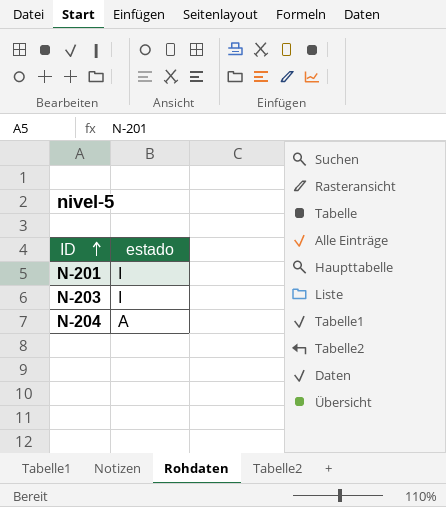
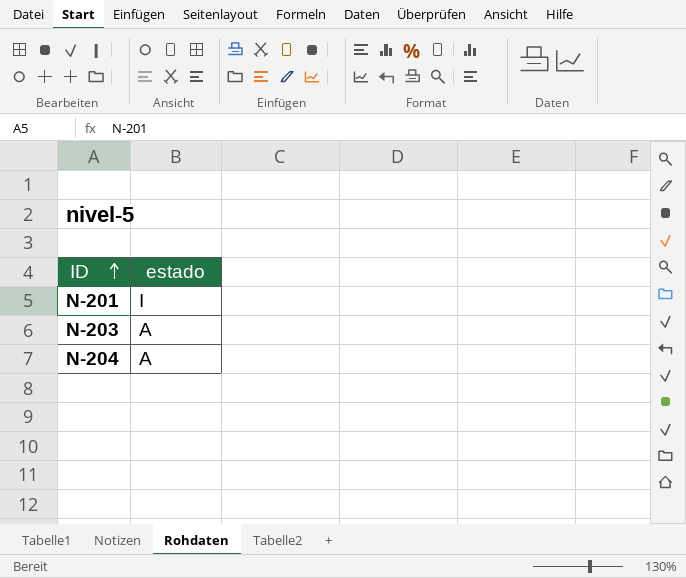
N-203 | estado: I -> A

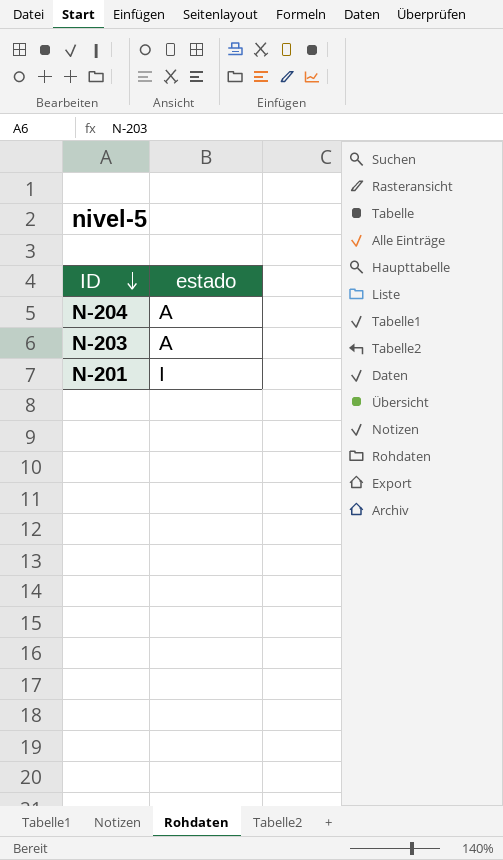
row order: ID ascending -> ID descending

